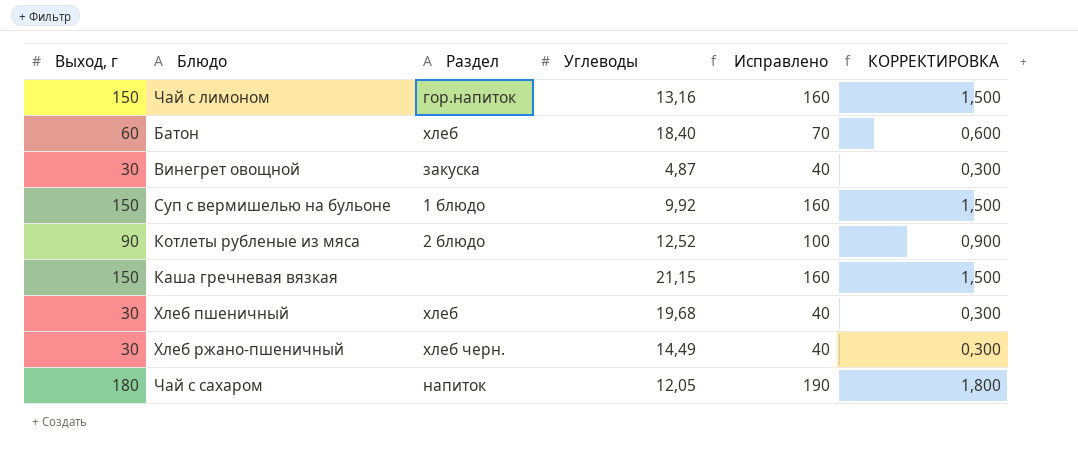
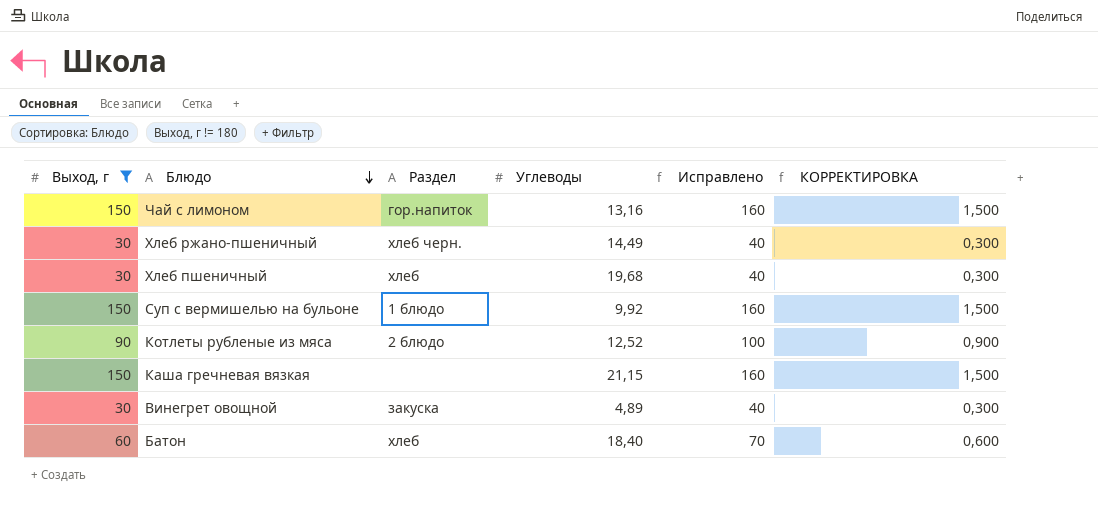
filter: none -> Выход, г != 180
row order: none -> Блюдо descending
Винегрет овощной | Углеводы: 4,87 -> 4,89

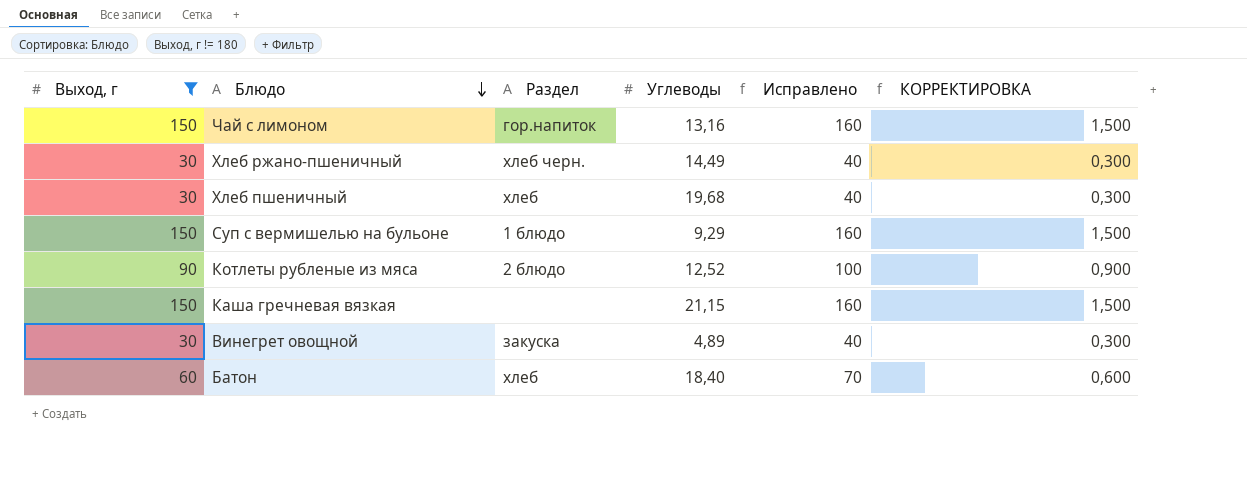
Суп с вермишелью на бульоне | Углеводы: 9,92 -> 9,29

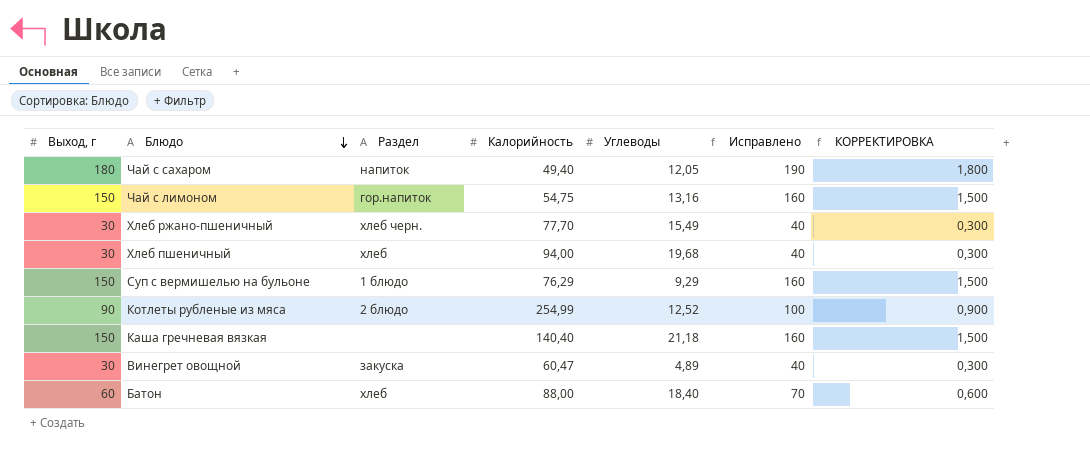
filter: Выход, г != 180 -> none
column Калорийность | position: none -> 4
Хлеб ржано-пшеничный | Углеводы: 14,49 -> 15,49
Каша гречневая вязкая | Углеводы: 21,15 -> 21,18

